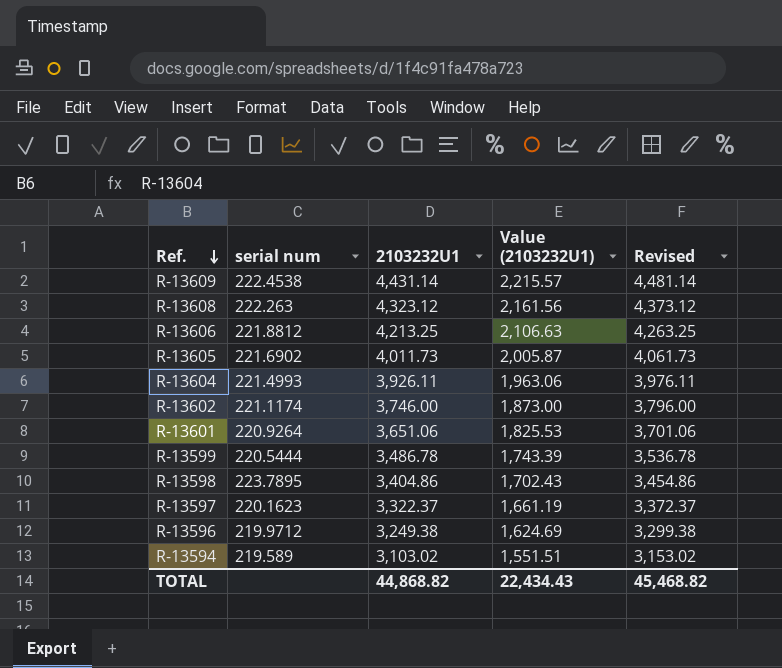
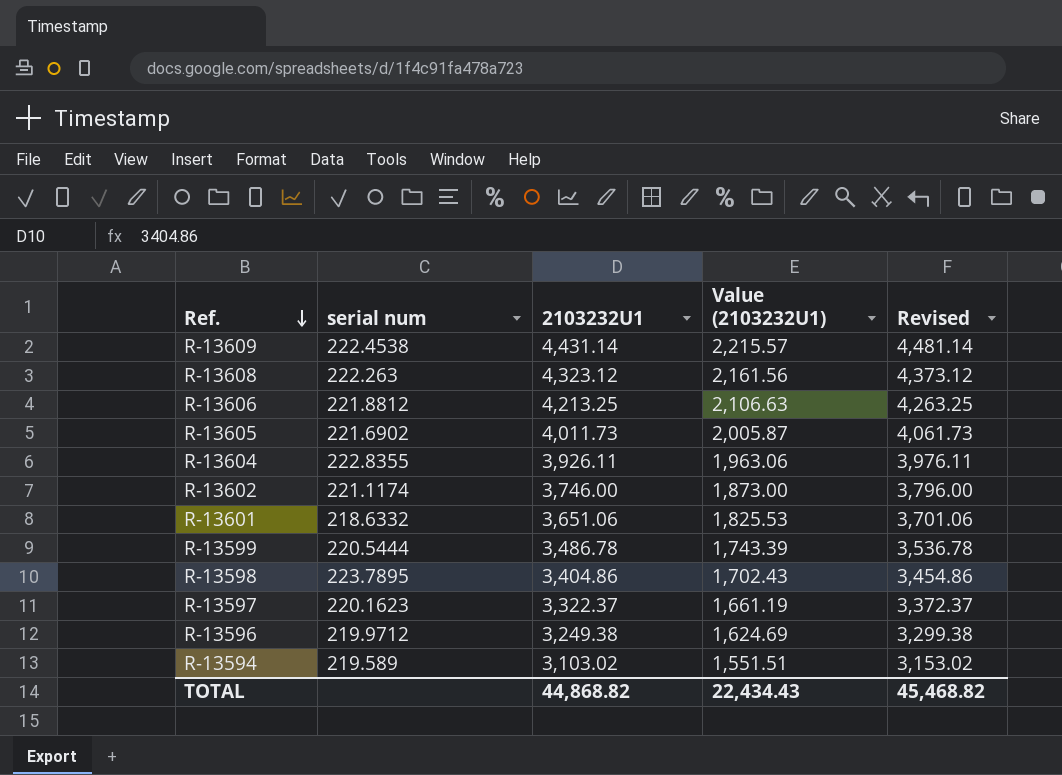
R-13604 | serial num: 221.4993 -> 222.8355
R-13601 | serial num: 220.9264 -> 218.6332

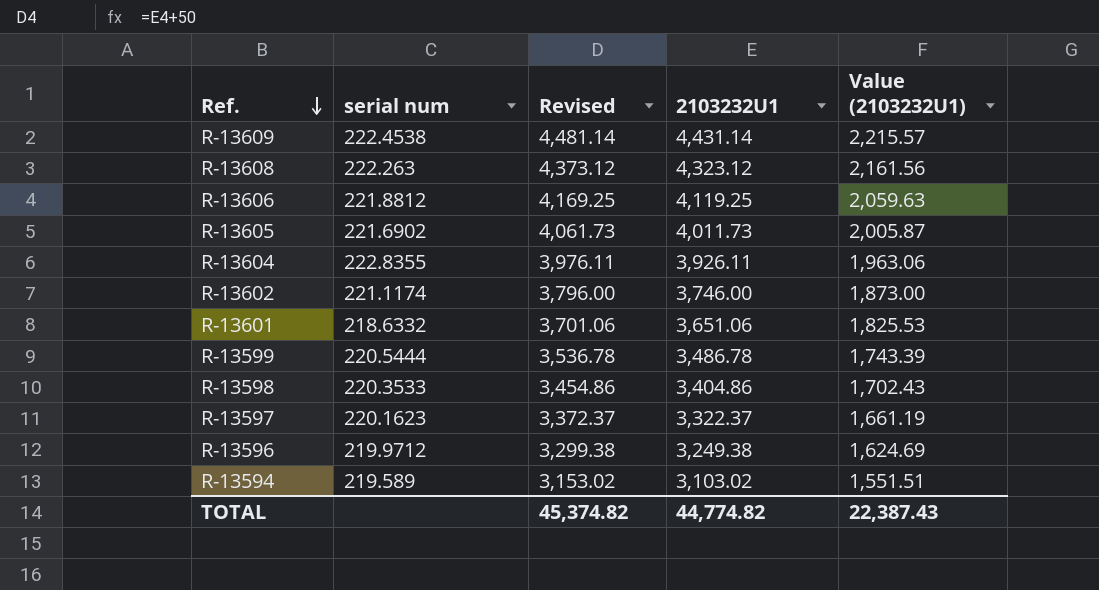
column Revised | position: 5 -> 3
R-13606 | Revised: 4,263.25 -> 4,169.25
R-13606 | 2103232U1: 4,213.25 -> 4,119.25
R-13606 | Value (2103232U1): 2,106.63 -> 2,059.63
R-13598 | serial num: 223.7895 -> 220.3533
TOTAL | Revised: 45,468.82 -> 45,374.82
TOTAL | 2103232U1: 44,868.82 -> 44,774.82
TOTAL | Value (2103232U1): 22,434.43 -> 22,387.43

